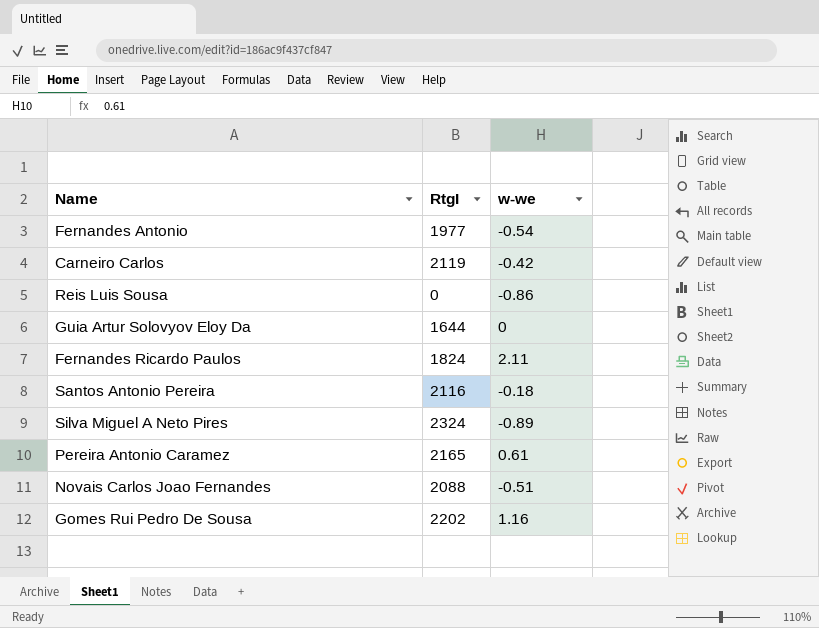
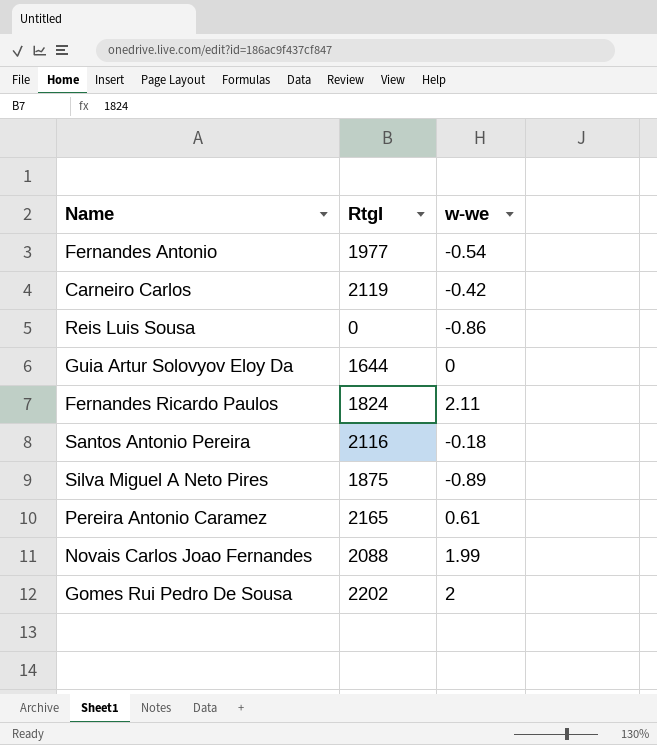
Silva Miguel A Neto Pires | RtgI: 2324 -> 1875
Novais Carlos Joao Fernandes | w-we: -0.51 -> 1.99
Gomes Rui Pedro De Sousa | w-we: 1.16 -> 2

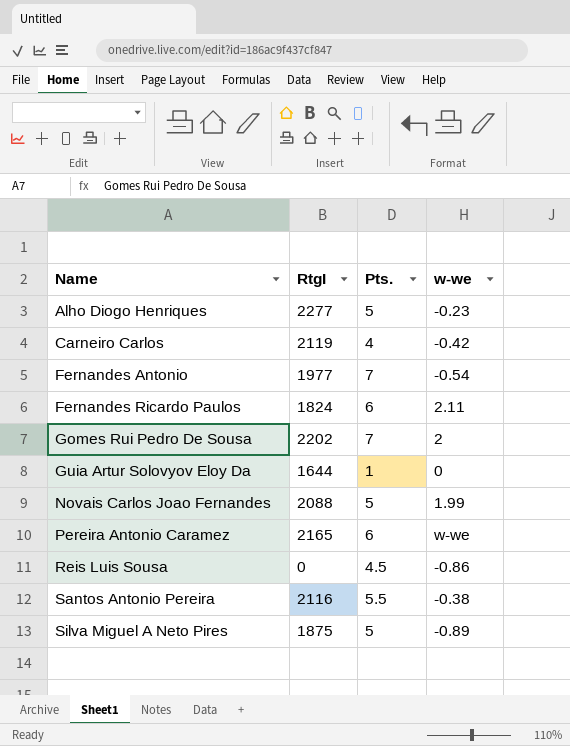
row order: none -> Name ascending
column Pts. | position: none -> 3
row Alho Diogo Henriques: none -> 2277 | 5 | -0.23
Pereira Antonio Caramez | w-we: 0.61 -> w-we
Santos Antonio Pereira | w-we: -0.18 -> -0.38

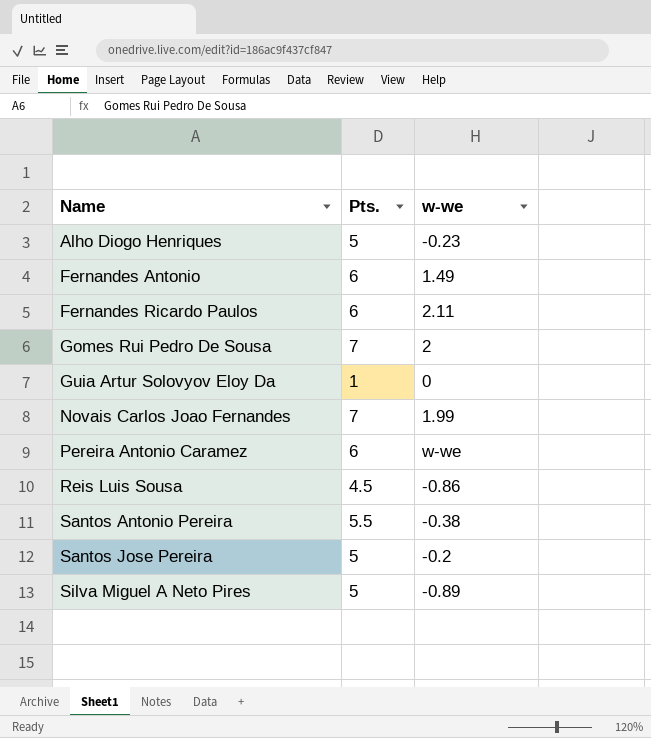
column RtgI | position: 2 -> none
row Carneiro Carlos: 2119 | 4 | -0.42 -> none
Fernandes Antonio | Pts.: 7 -> 6
Fernandes Antonio | w-we: -0.54 -> 1.49
Novais Carlos Joao Fernandes | Pts.: 5 -> 7
row Santos Jose Pereira: none -> 5 | -0.2

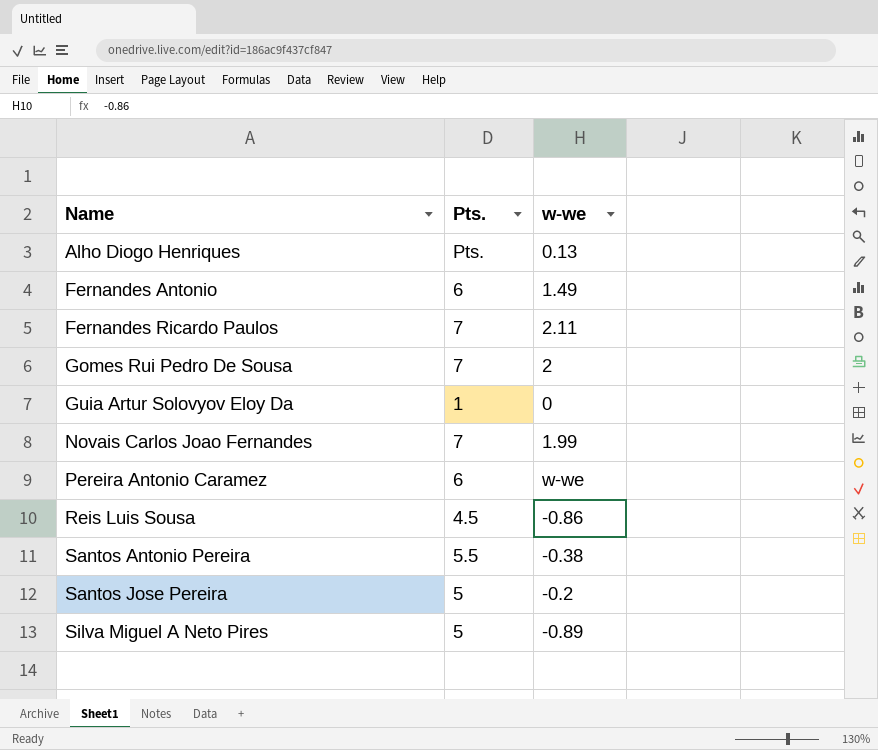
Alho Diogo Henriques | Pts.: 5 -> Pts.
Alho Diogo Henriques | w-we: -0.23 -> 0.13
Fernandes Ricardo Paulos | Pts.: 6 -> 7

